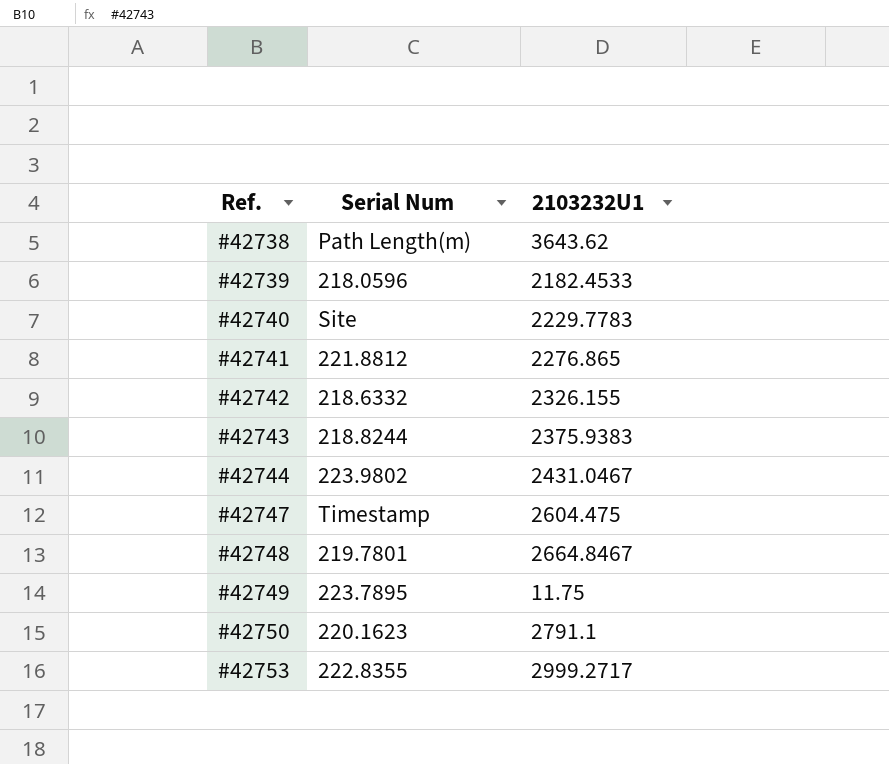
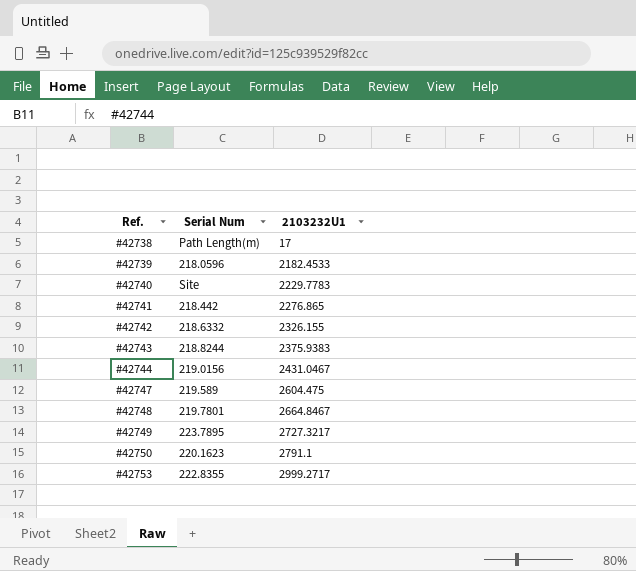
#42738 | 2103232U1: 3643.62 -> 17
#42741 | Serial Num: 221.8812 -> 218.442
#42744 | Serial Num: 223.9802 -> 219.0156
#42747 | Serial Num: Timestamp -> 219.589
#42749 | 2103232U1: 11.75 -> 2727.3217

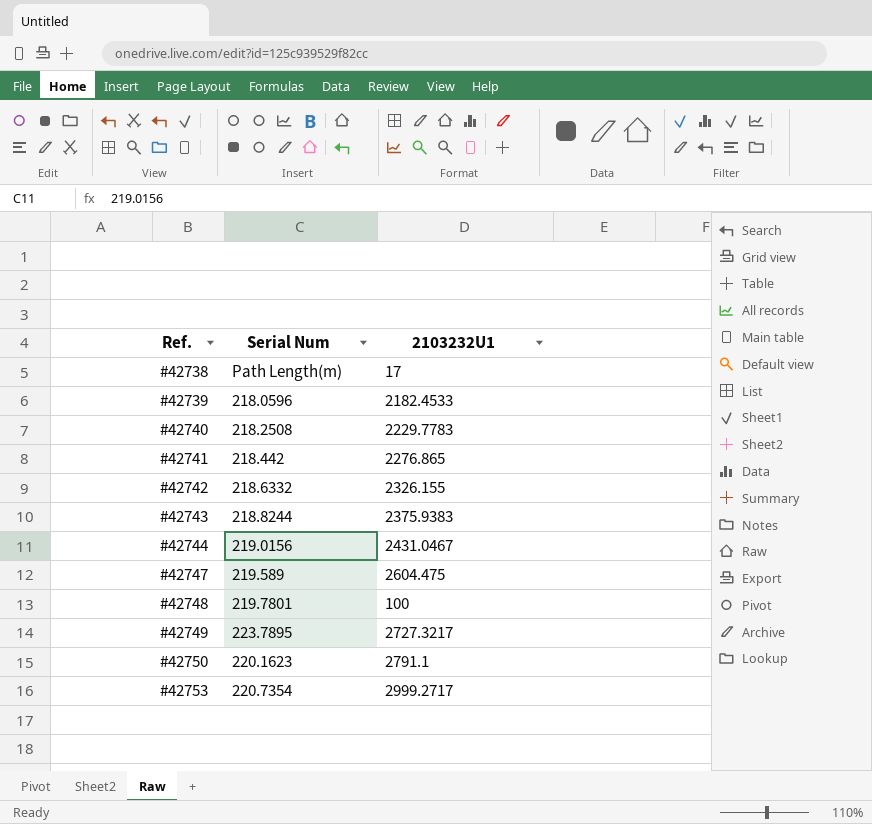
#42740 | Serial Num: Site -> 218.2508
#42748 | 2103232U1: 2664.8467 -> 100
#42753 | Serial Num: 222.8355 -> 220.7354

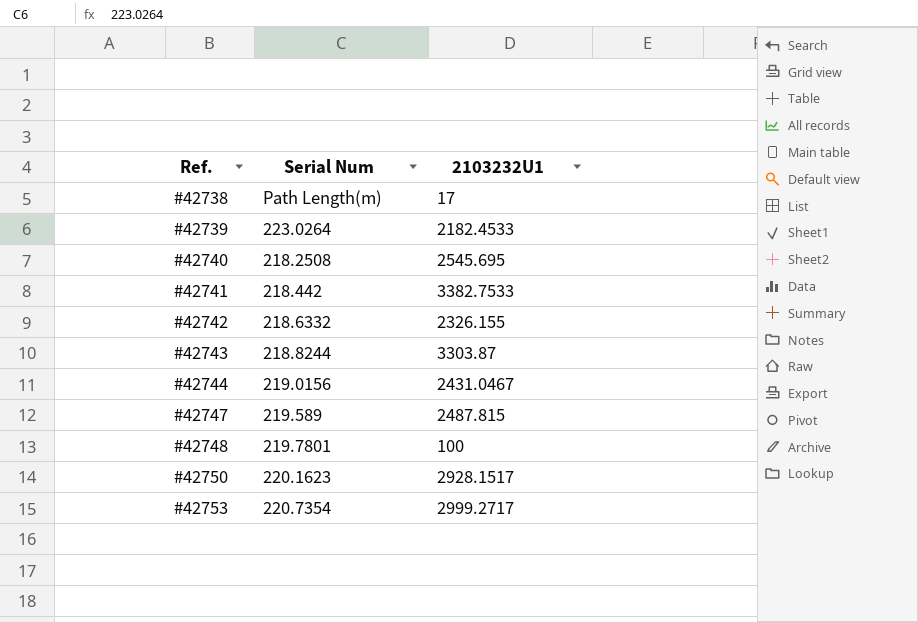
row #42749: 223.7895 | 2727.3217 -> none
#42739 | Serial Num: 218.0596 -> 223.0264
#42740 | 2103232U1: 2229.7783 -> 2545.695
#42741 | 2103232U1: 2276.865 -> 3382.7533
#42743 | 2103232U1: 2375.9383 -> 3303.87
#42747 | 2103232U1: 2604.475 -> 2487.815
#42750 | 2103232U1: 2791.1 -> 2928.1517

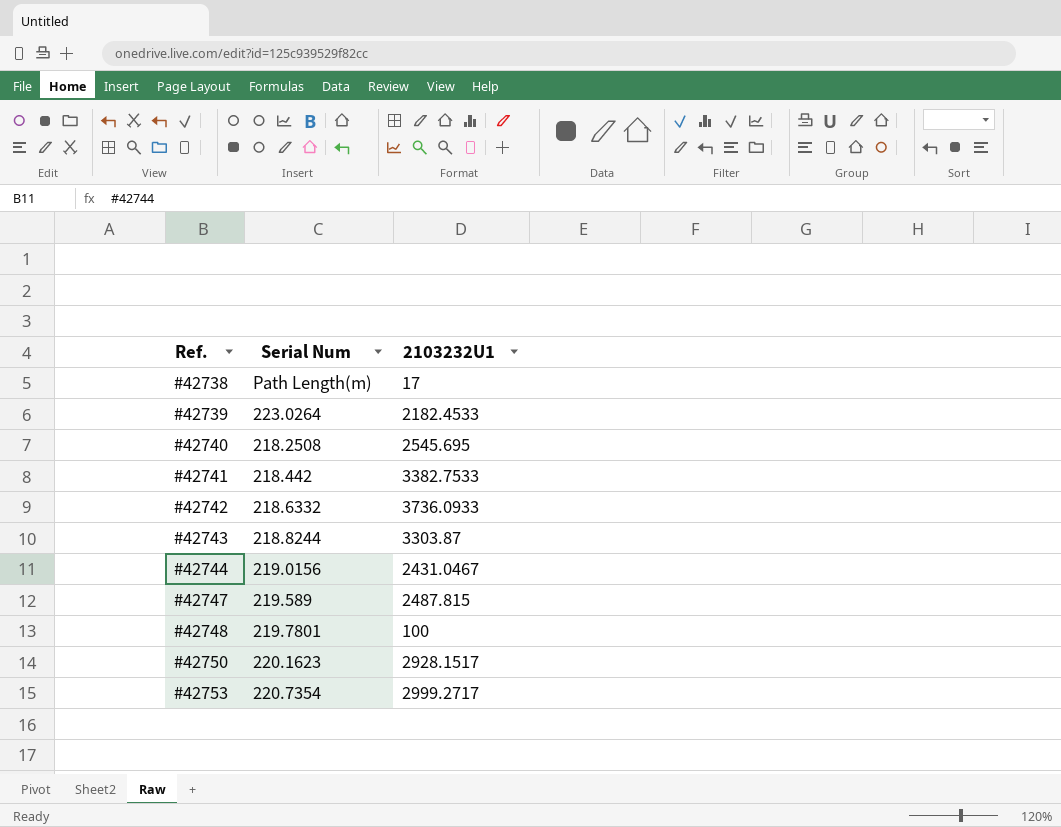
#42742 | 2103232U1: 2326.155 -> 3736.0933

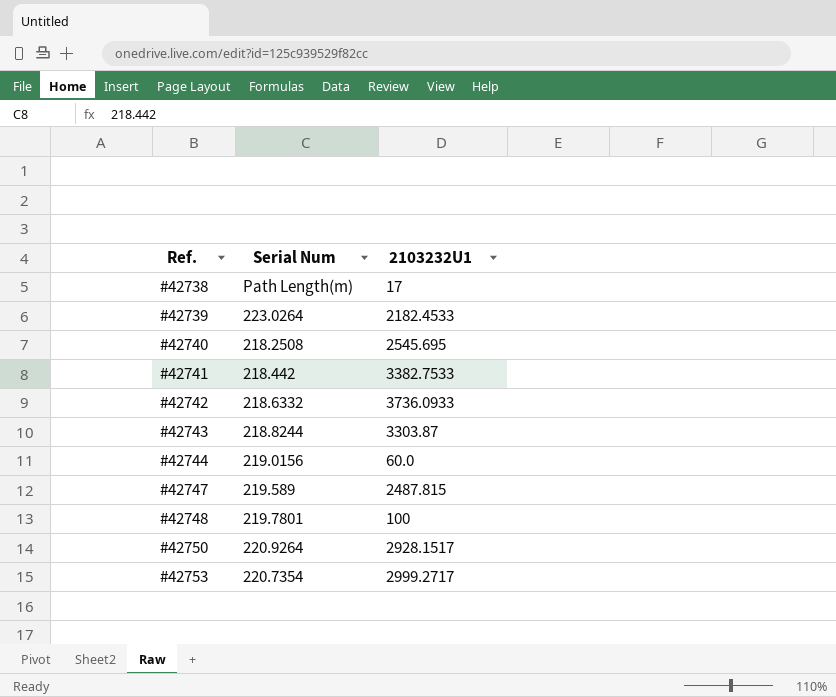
#42744 | 2103232U1: 2431.0467 -> 60.0
#42750 | Serial Num: 220.1623 -> 220.9264

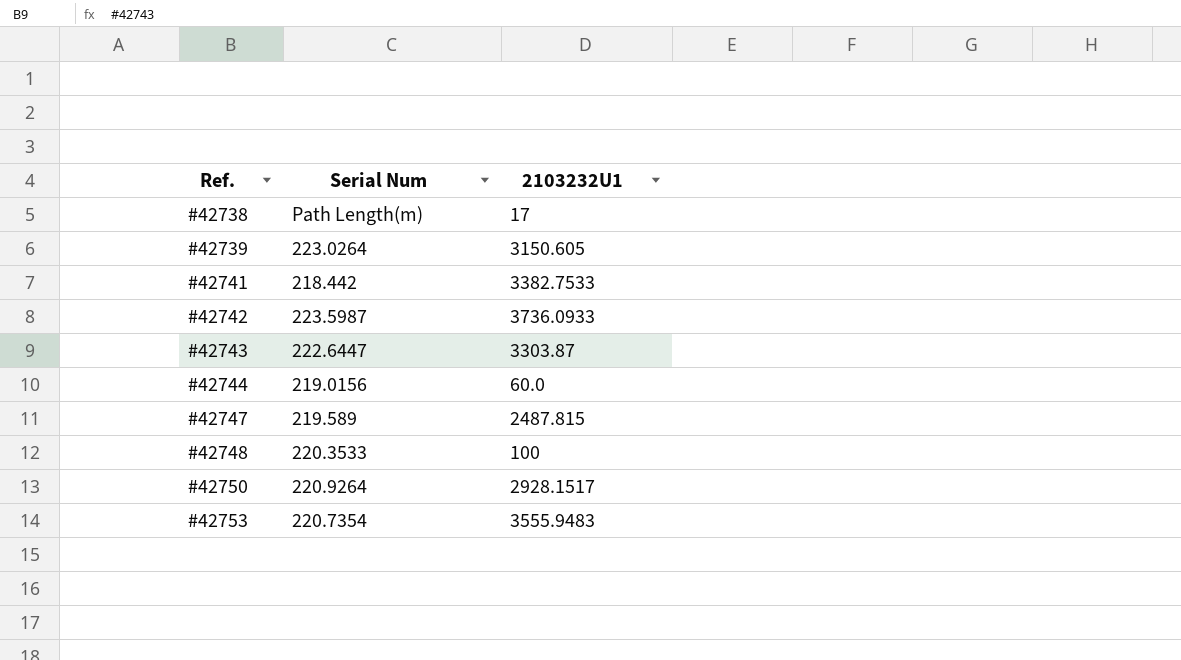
row #42740: 218.2508 | 2545.695 -> none
#42739 | 2103232U1: 2182.4533 -> 3150.605
#42742 | Serial Num: 218.6332 -> 223.5987
#42743 | Serial Num: 218.8244 -> 222.6447
#42748 | Serial Num: 219.7801 -> 220.3533
#42753 | 2103232U1: 2999.2717 -> 3555.9483

